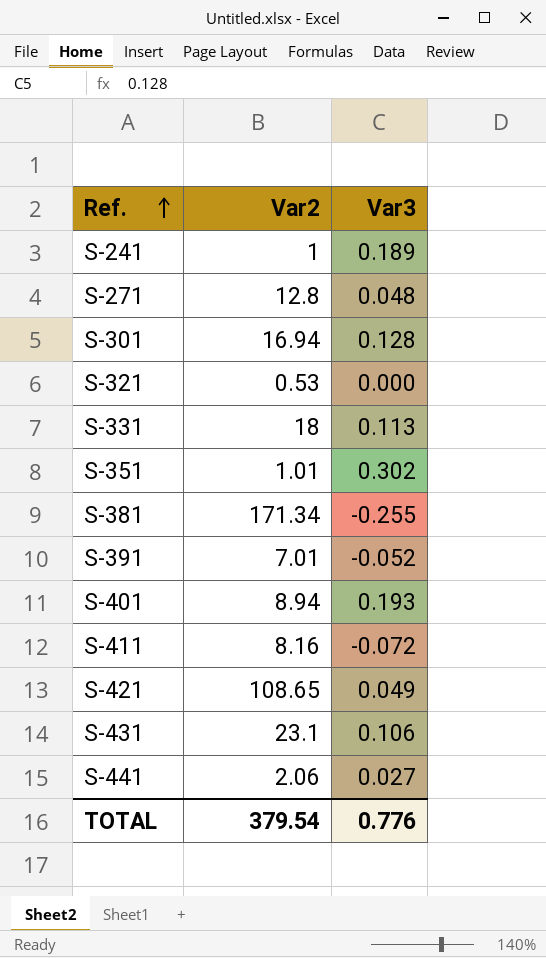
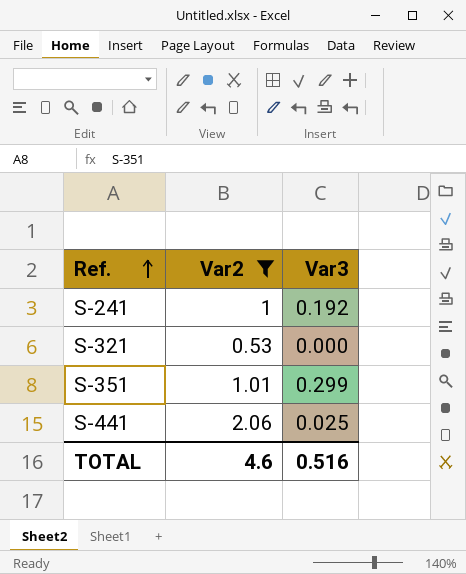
filter: none -> Var2 <= 2.06
S-241 | Var3: 0.189 -> 0.192
S-351 | Var3: 0.302 -> 0.299
S-441 | Var3: 0.027 -> 0.025
TOTAL | Var2: 379.54 -> 4.6
TOTAL | Var3: 0.776 -> 0.516

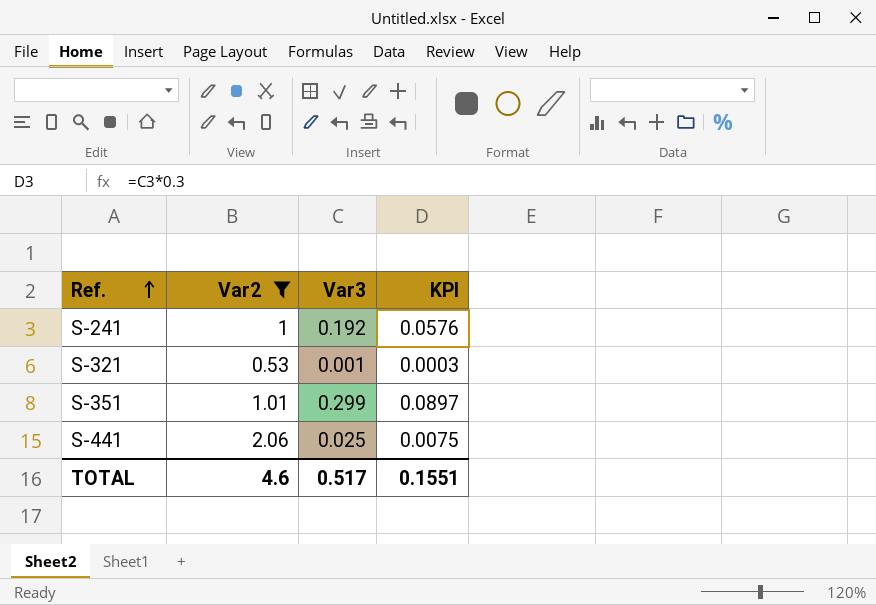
column KPI | formula: none -> [Var3] * 0.3
S-321 | Var3: 0.000 -> 0.001
TOTAL | Var3: 0.516 -> 0.517

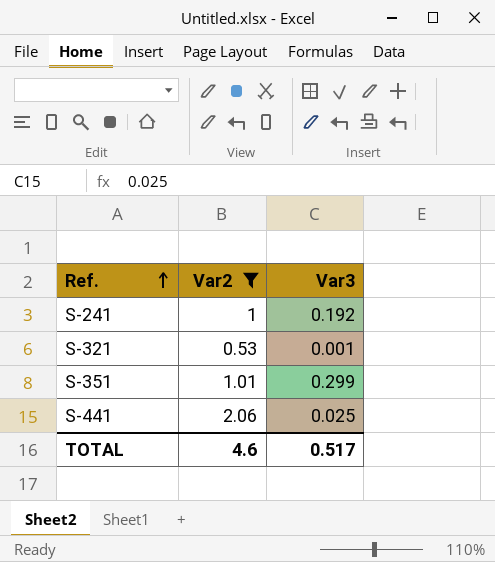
column KPI | formula: [Var3] * 0.3 -> none

